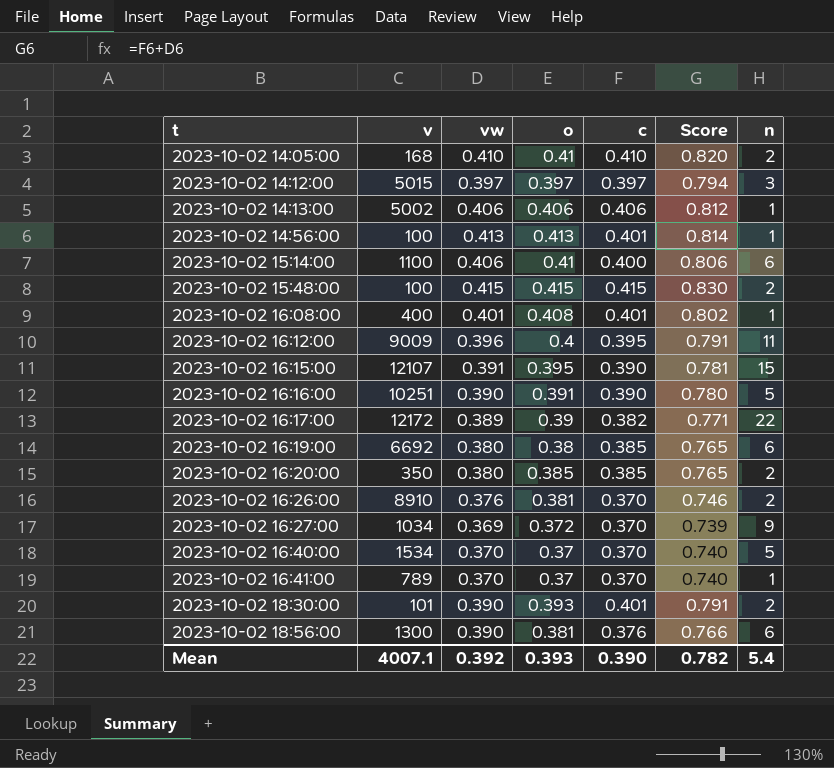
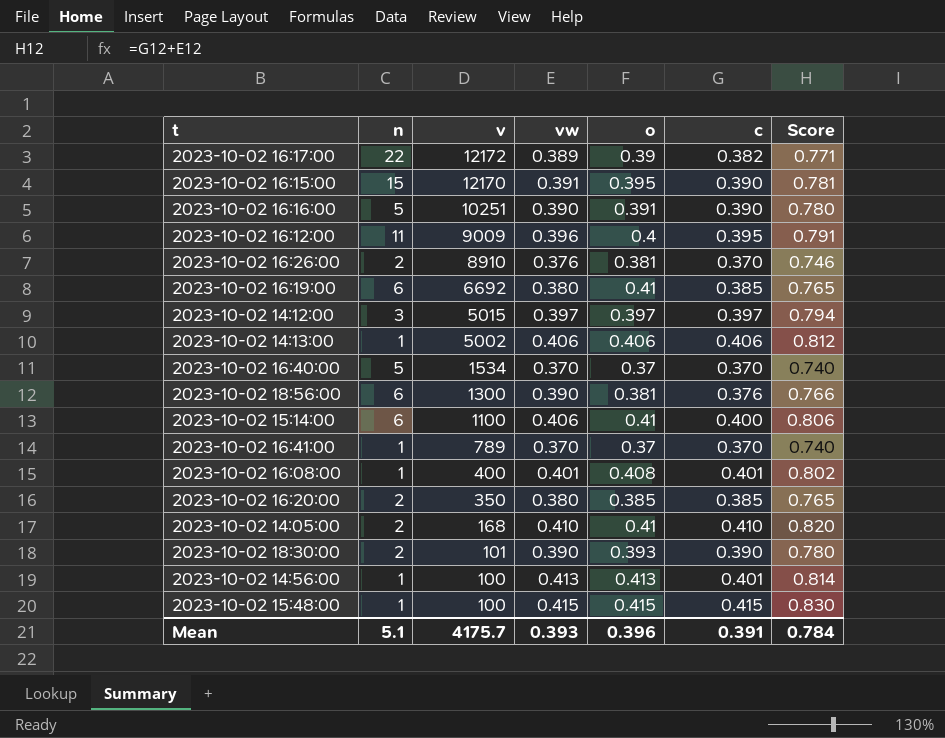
row order: t ascending -> v descending
column n | position: 7 -> 2
row 2023-10-02 16:27:00: 1034 | 0.369 | 0.372 | 0.370 | 0.739 | 9 -> none
2023-10-02 16:15:00 | v: 12107 -> 12170
2023-10-02 16:19:00 | o: 0.38 -> 0.41
2023-10-02 18:30:00 | c: 0.401 -> 0.390
2023-10-02 18:30:00 | Score: 0.791 -> 0.780
2023-10-02 15:48:00 | n: 2 -> 1
Mean | n: 5.4 -> 5.1
Mean | v: 4007.1 -> 4175.7
Mean | vw: 0.392 -> 0.393
Mean | o: 0.393 -> 0.396
Mean | c: 0.390 -> 0.391
Mean | Score: 0.782 -> 0.784

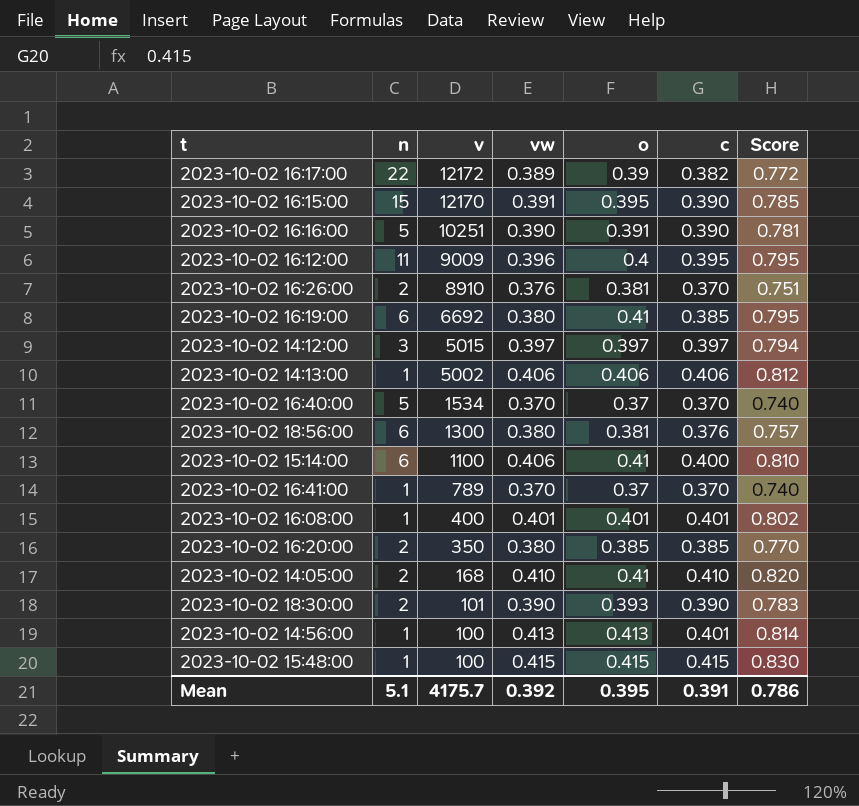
column Score | formula: [vw] + [c] -> [o] + [c]
2023-10-02 18:56:00 | vw: 0.390 -> 0.380
2023-10-02 16:08:00 | o: 0.408 -> 0.401
Mean | vw: 0.393 -> 0.392
Mean | o: 0.396 -> 0.395
Mean | Score: 0.784 -> 0.786

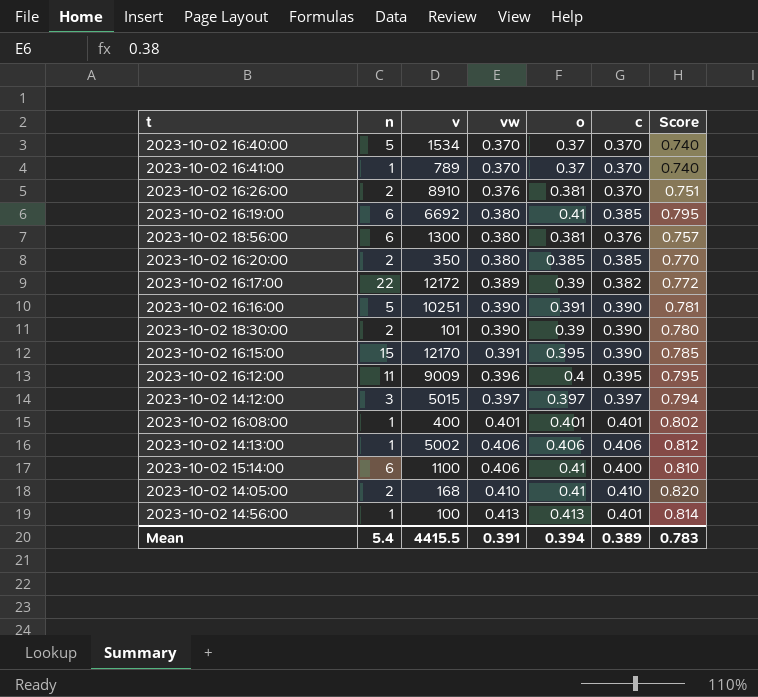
row order: v descending -> vw ascending
row 2023-10-02 15:48:00: 1 | 100 | 0.415 | 0.415 | 0.415 | 0.830 -> none
2023-10-02 18:30:00 | o: 0.393 -> 0.39
2023-10-02 18:30:00 | Score: 0.783 -> 0.780
Mean | n: 5.1 -> 5.4
Mean | v: 4175.7 -> 4415.5
Mean | vw: 0.392 -> 0.391
Mean | o: 0.395 -> 0.394
Mean | c: 0.391 -> 0.389
Mean | Score: 0.786 -> 0.783

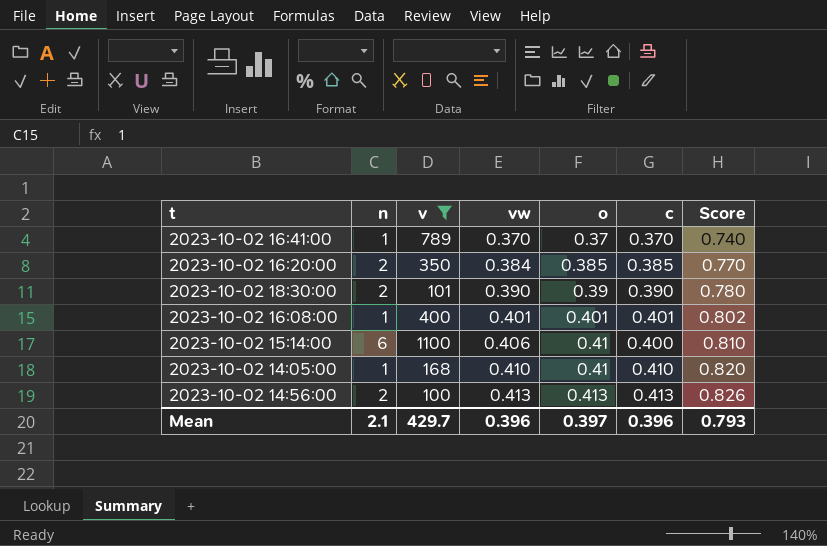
filter: none -> v <= 1100
2023-10-02 16:20:00 | vw: 0.380 -> 0.384
2023-10-02 14:05:00 | n: 2 -> 1
2023-10-02 14:56:00 | n: 1 -> 2
2023-10-02 14:56:00 | c: 0.401 -> 0.413
2023-10-02 14:56:00 | Score: 0.814 -> 0.826
Mean | n: 5.4 -> 2.1
Mean | v: 4415.5 -> 429.7
Mean | vw: 0.391 -> 0.396
Mean | o: 0.394 -> 0.397
Mean | c: 0.389 -> 0.396
Mean | Score: 0.783 -> 0.793

